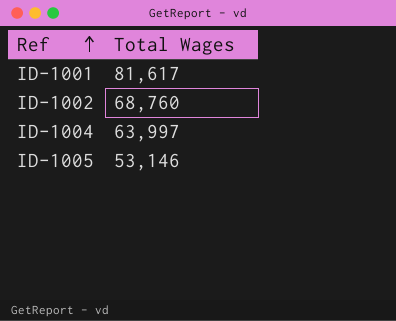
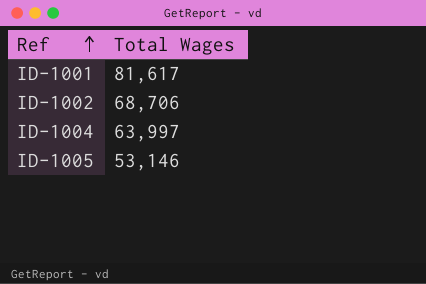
ID-1002 | Total Wages: 68,760 -> 68,706

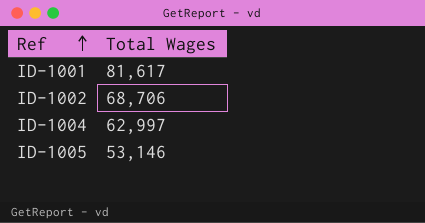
ID-1004 | Total Wages: 63,997 -> 62,997

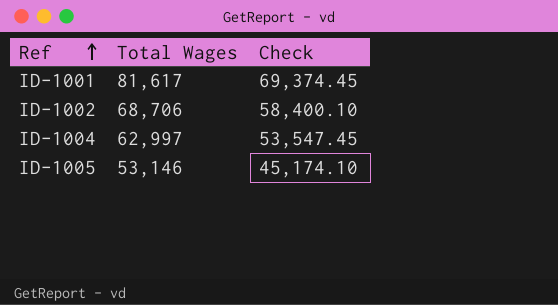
column Check | formula: none -> [Total Wages] * 0.85

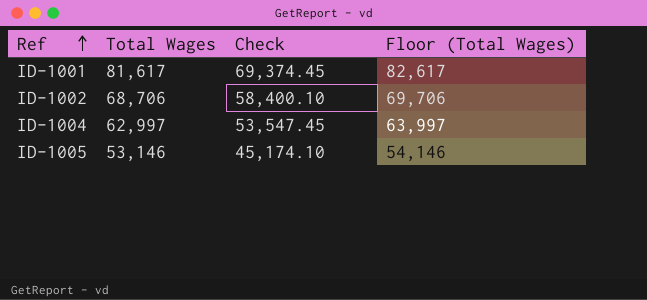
column Floor (Total Wages) | formula: none -> [Total Wages] + 1000

